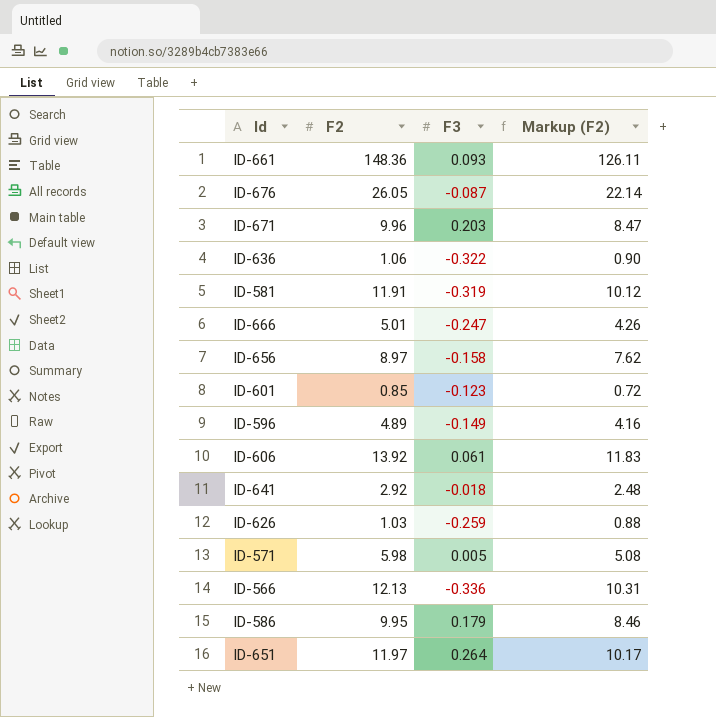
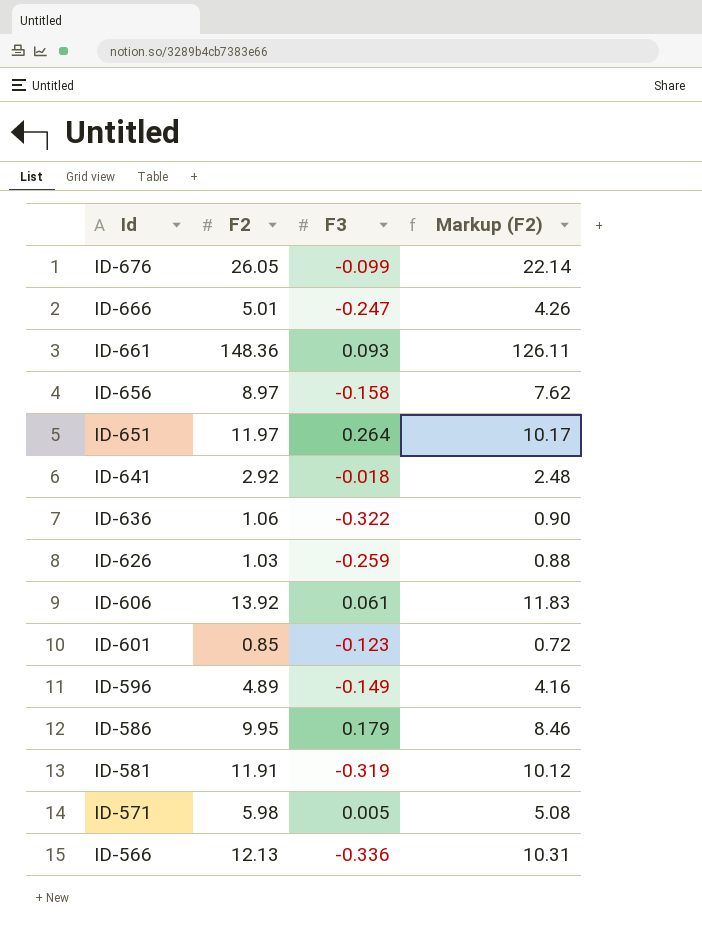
row order: none -> Id descending
row ID-671: 9.96 | 0.203 | 8.47 -> none
ID-676 | F3: -0.087 -> -0.099

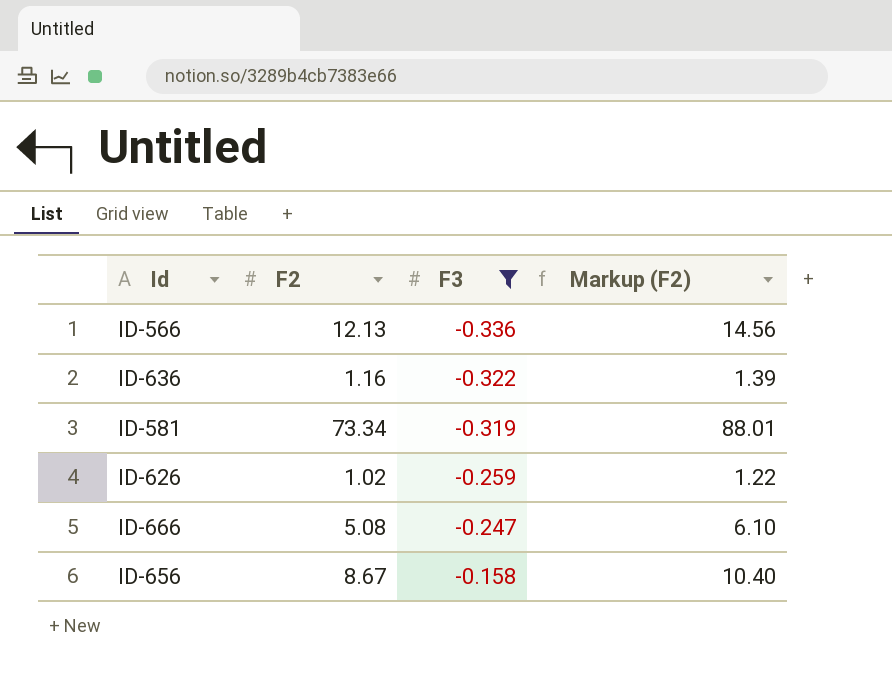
filter: none -> F3 <= -0.158
row order: Id descending -> F3 ascending
column Markup (F2) | formula: [F2] * 0.85 -> [F2] * 1.2
ID-636 | F2: 1.06 -> 1.16
ID-581 | F2: 11.91 -> 73.34
ID-626 | F2: 1.03 -> 1.02
ID-666 | F2: 5.01 -> 5.08
ID-656 | F2: 8.97 -> 8.67

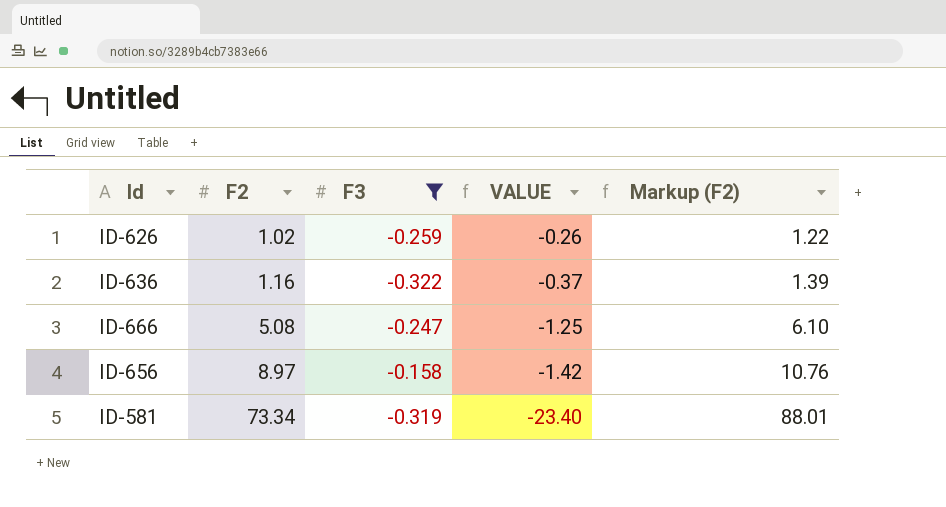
row order: F3 ascending -> F2 ascending
column VALUE | formula: none -> [F2] * [F3]
row ID-566: 12.13 | -0.336 | 14.56 -> none
ID-656 | F2: 8.67 -> 8.97
ID-656 | Markup (F2): 10.40 -> 10.76

